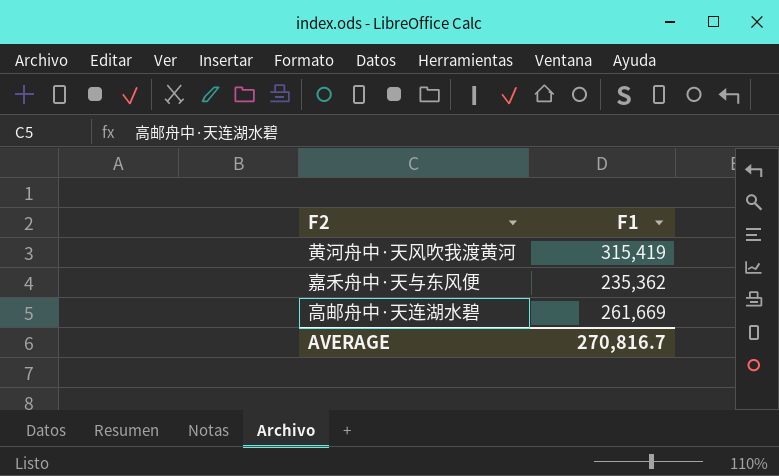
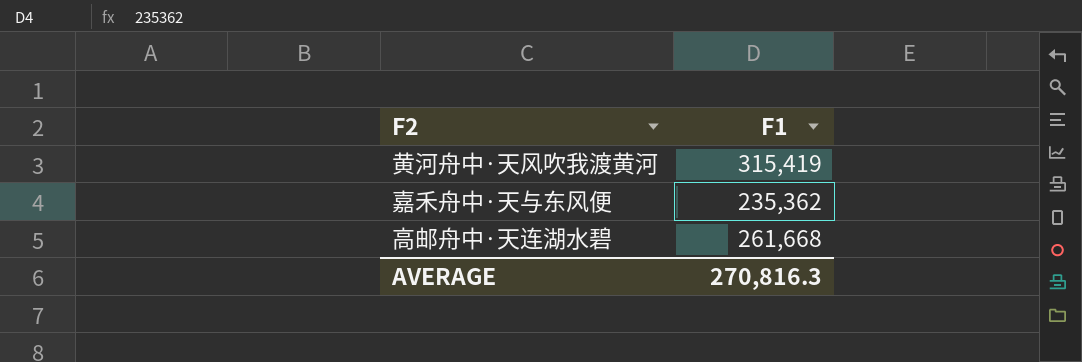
高邮舟中·天连湖水碧 | F1: 261,669 -> 261,668
AVERAGE | F1: 270,816.7 -> 270,816.3

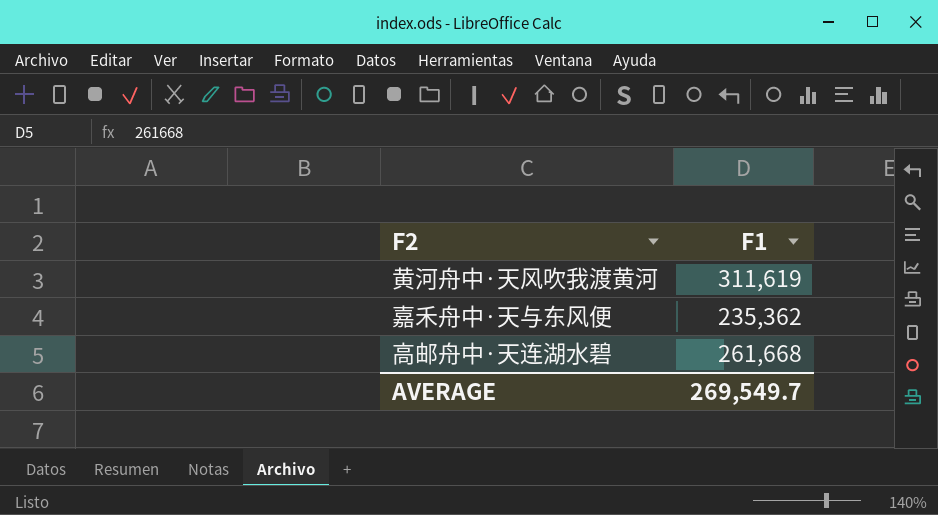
黄河舟中·天风吹我渡黄河 | F1: 315,419 -> 311,619
AVERAGE | F1: 270,816.3 -> 269,549.7

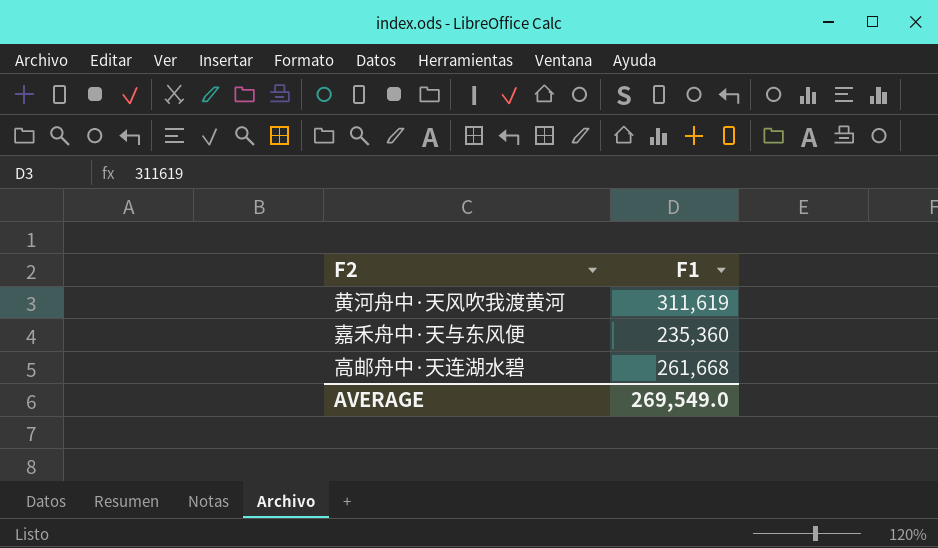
嘉禾舟中·天与东风便 | F1: 235,362 -> 235,360
AVERAGE | F1: 269,549.7 -> 269,549.0

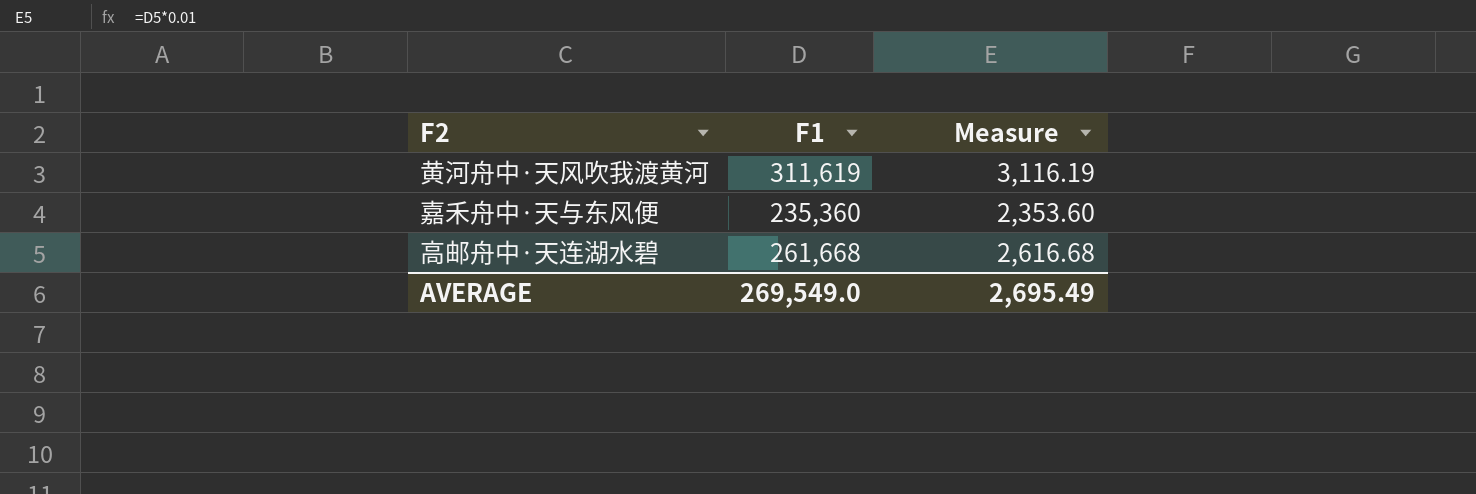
column Measure | formula: none -> [F1] * 0.01

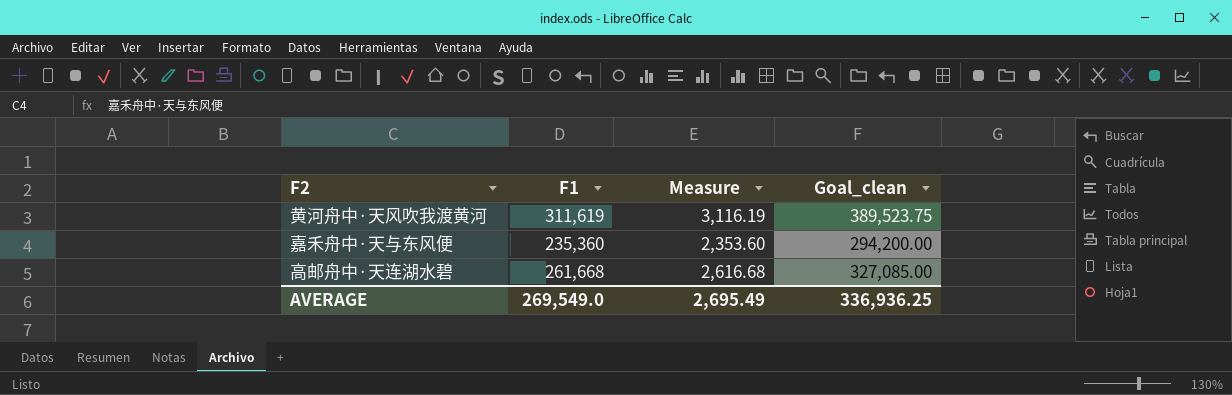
column Goal_clean | formula: none -> [F1] * 1.25

